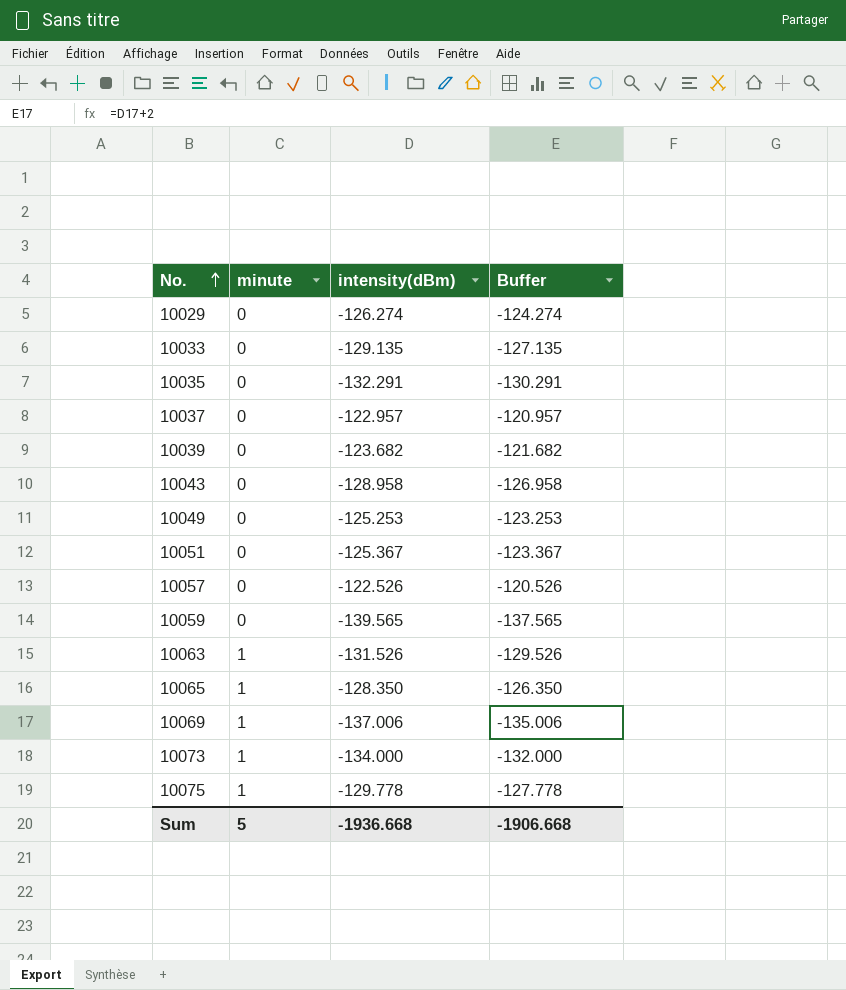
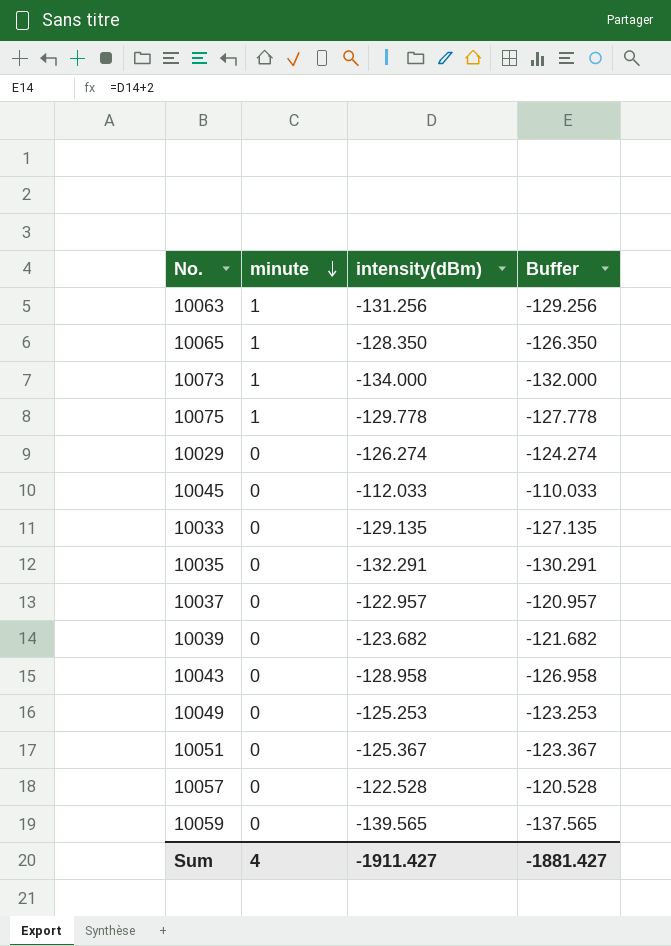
row order: No. ascending -> minute descending
row 10069: 1 | -137.006 | -135.006 -> none
10063 | intensity(dBm): -131.526 -> -131.256
10063 | Buffer: -129.526 -> -129.256
row 10045: none -> 0 | -112.033 | -110.033
10057 | intensity(dBm): -122.526 -> -122.528
10057 | Buffer: -120.526 -> -120.528
Sum | minute: 5 -> 4
Sum | intensity(dBm): -1936.668 -> -1911.427
Sum | Buffer: -1906.668 -> -1881.427

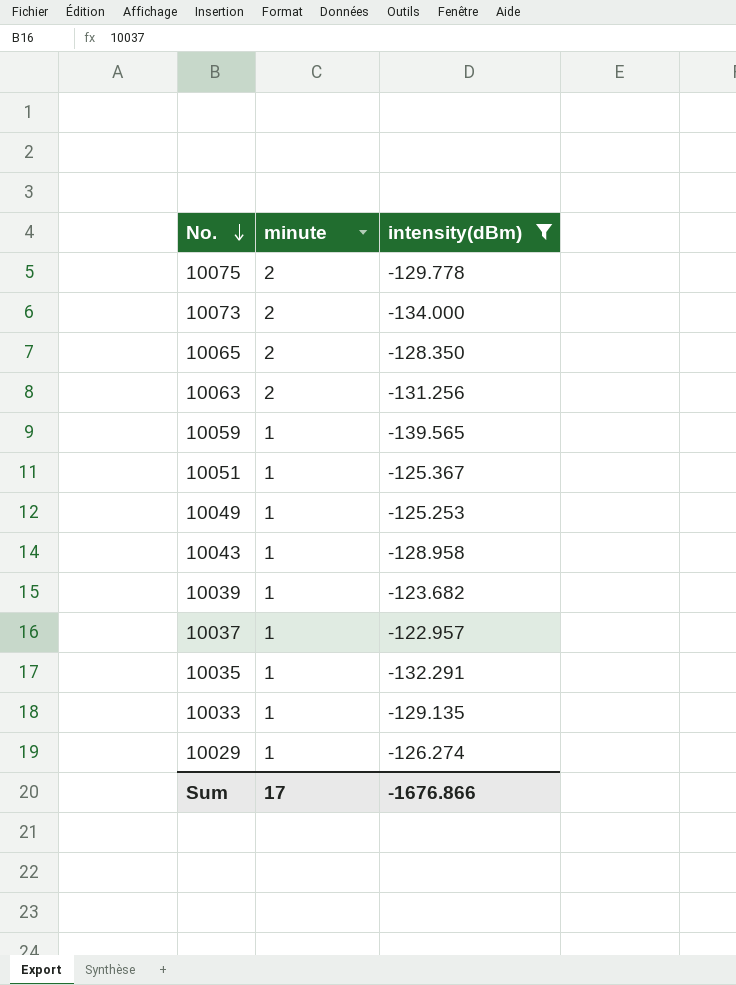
filter: none -> intensity(dBm) <= -122.957
row order: minute descending -> No. descending
column Buffer | formula: [intensity(dBm)] + 2 -> none
10075 | minute: 1 -> 2
10073 | minute: 1 -> 2
10065 | minute: 1 -> 2
10063 | minute: 1 -> 2
10059 | minute: 0 -> 1
10051 | minute: 0 -> 1
10049 | minute: 0 -> 1
10043 | minute: 0 -> 1
10039 | minute: 0 -> 1
10037 | minute: 0 -> 1
10035 | minute: 0 -> 1
10033 | minute: 0 -> 1
10029 | minute: 0 -> 1
Sum | minute: 4 -> 17
Sum | intensity(dBm): -1911.427 -> -1676.866

